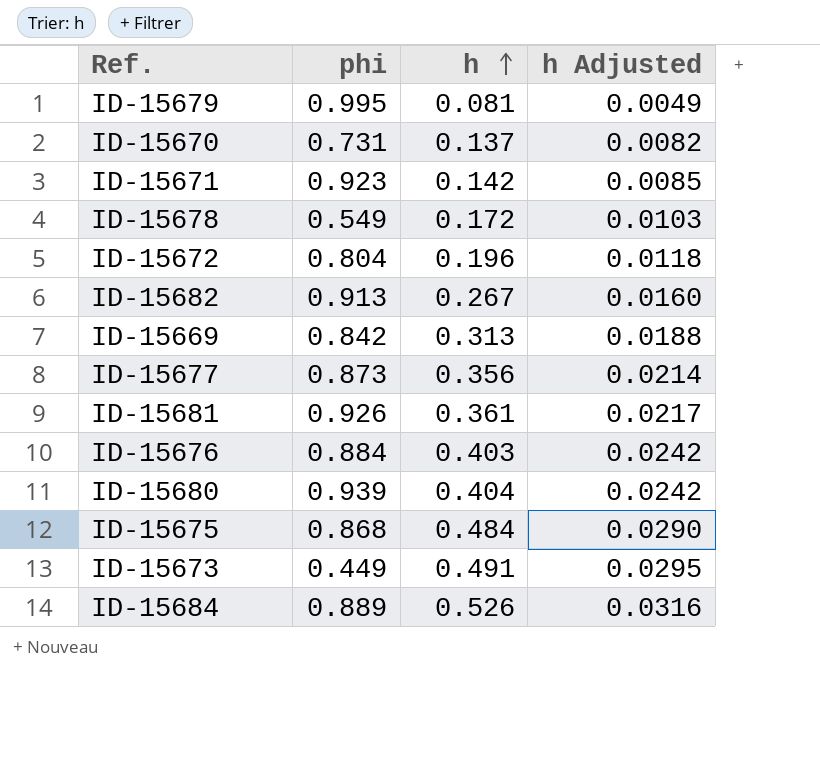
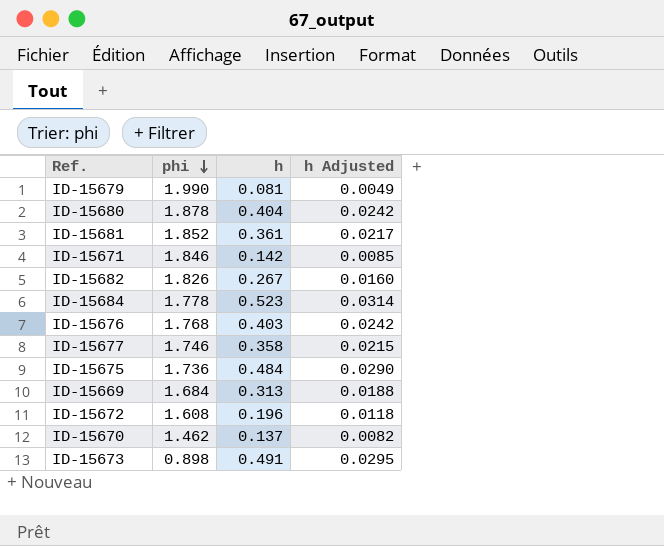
row order: h ascending -> phi descending
row ID-15678: 0.549 | 0.172 | 0.0103 -> none
ID-15679 | phi: 0.995 -> 1.990
ID-15680 | phi: 0.939 -> 1.878
ID-15681 | phi: 0.926 -> 1.852
ID-15671 | phi: 0.923 -> 1.846
ID-15682 | phi: 0.913 -> 1.826
ID-15684 | phi: 0.889 -> 1.778
ID-15684 | h: 0.526 -> 0.523
ID-15684 | h Adjusted: 0.0316 -> 0.0314
ID-15676 | phi: 0.884 -> 1.768
ID-15677 | phi: 0.873 -> 1.746
ID-15677 | h: 0.356 -> 0.358
ID-15677 | h Adjusted: 0.0214 -> 0.0215
ID-15675 | phi: 0.868 -> 1.736
ID-15669 | phi: 0.842 -> 1.684
ID-15672 | phi: 0.804 -> 1.608
ID-15670 | phi: 0.731 -> 1.462
ID-15673 | phi: 0.449 -> 0.898

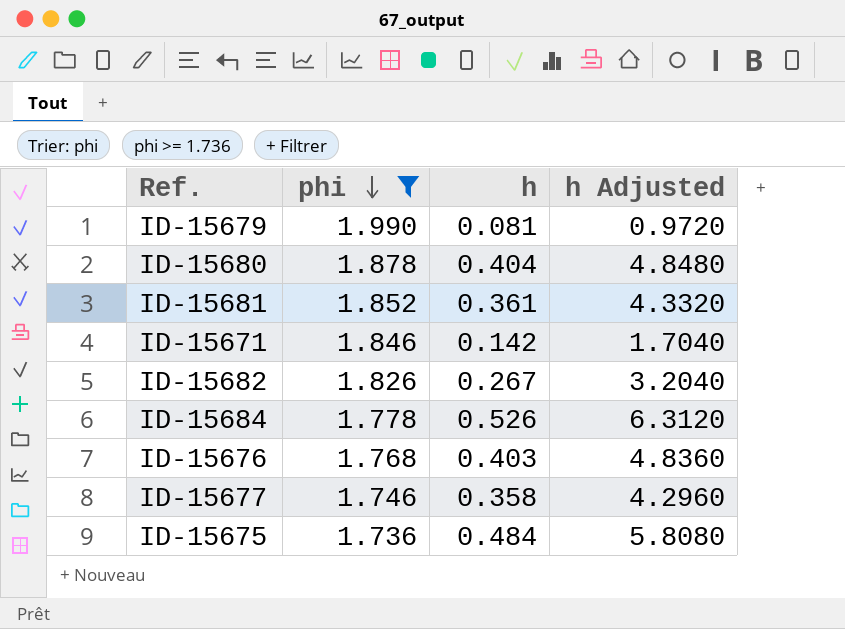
filter: none -> phi >= 1.736
column h Adjusted | formula: [h] * 0.06 -> [h] * 12
ID-15684 | h: 0.523 -> 0.526

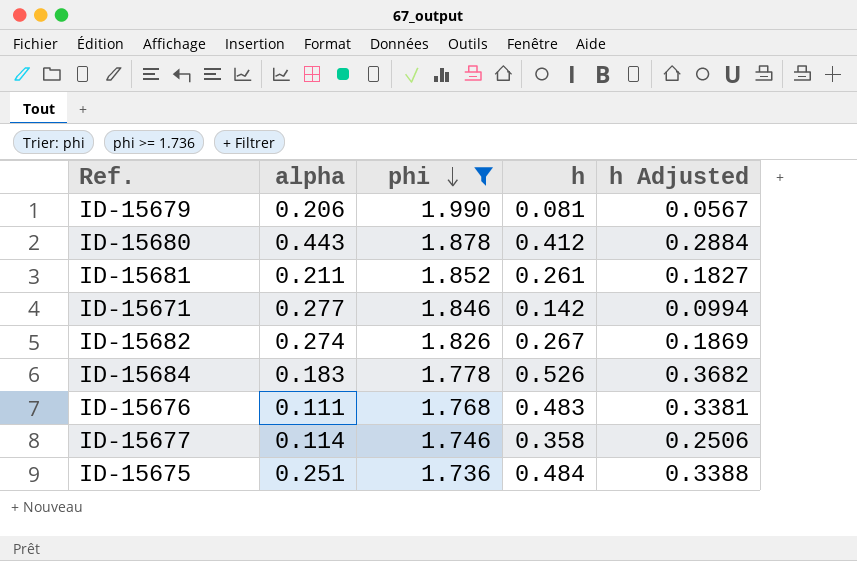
column alpha | position: none -> 2
column h Adjusted | formula: [h] * 12 -> [h] * 0.7
ID-15680 | h: 0.404 -> 0.412
ID-15681 | h: 0.361 -> 0.261
ID-15676 | h: 0.403 -> 0.483

